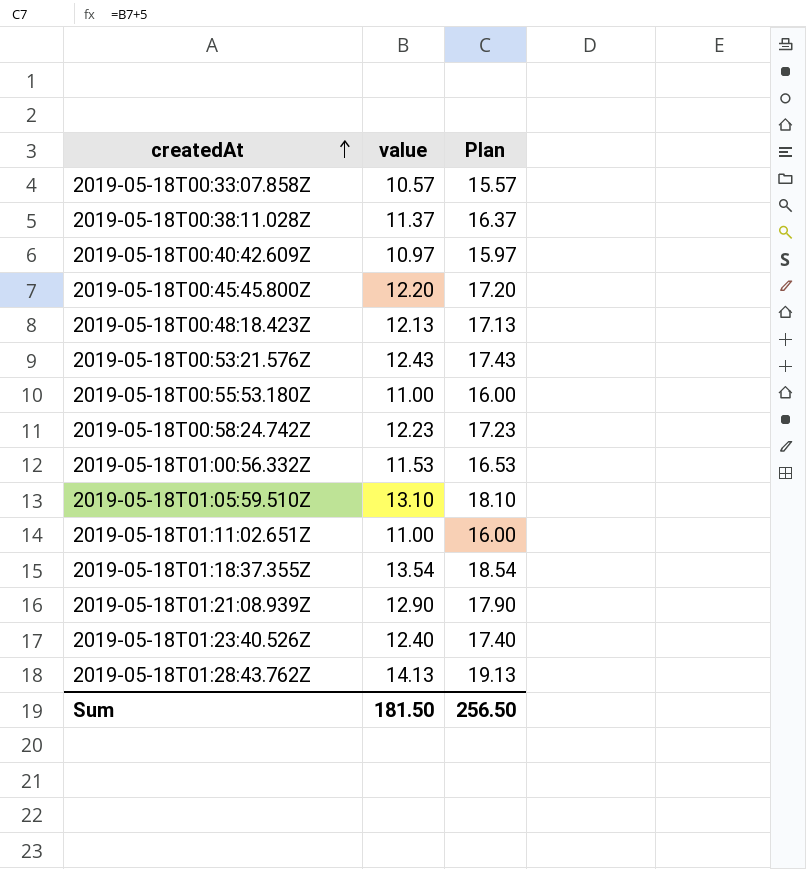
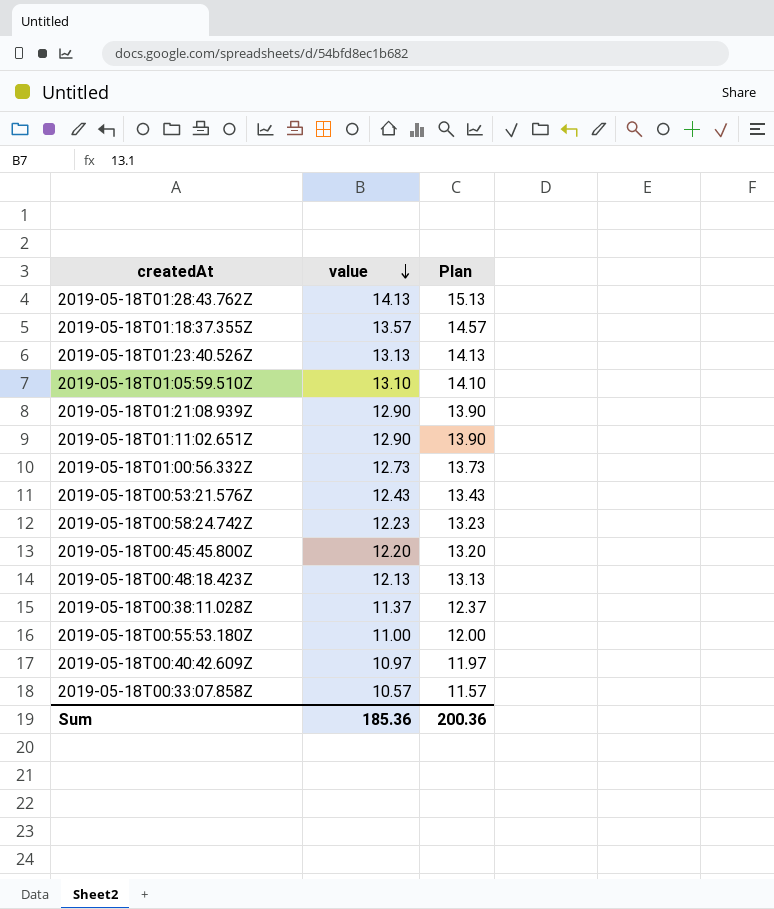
row order: createdAt ascending -> value descending
column Plan | formula: [value] + 5 -> [value] + 1
2019-05-18T01:18:37.355Z | value: 13.54 -> 13.57
2019-05-18T01:23:40.526Z | value: 12.40 -> 13.13
2019-05-18T01:11:02.651Z | value: 11.00 -> 12.90
2019-05-18T01:00:56.332Z | value: 11.53 -> 12.73
Sum | value: 181.50 -> 185.36
Sum | Plan: 256.50 -> 200.36

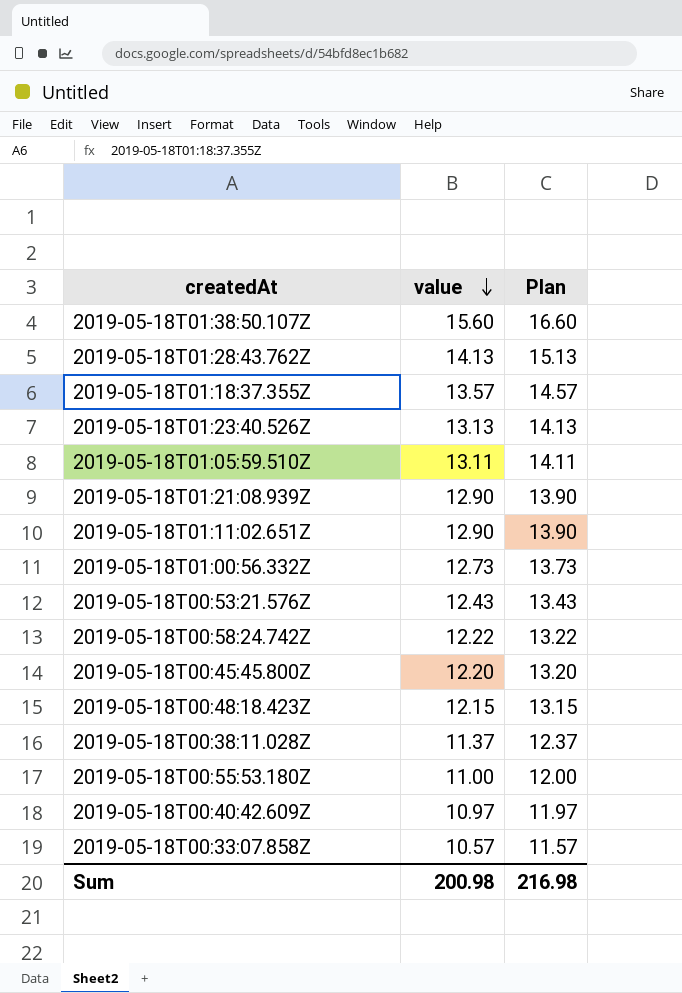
row 2019-05-18T01:38:50.107Z: none -> 15.60 | 16.60
2019-05-18T01:05:59.510Z | value: 13.10 -> 13.11
2019-05-18T01:05:59.510Z | Plan: 14.10 -> 14.11
2019-05-18T00:58:24.742Z | value: 12.23 -> 12.22
2019-05-18T00:58:24.742Z | Plan: 13.23 -> 13.22
2019-05-18T00:48:18.423Z | value: 12.13 -> 12.15
2019-05-18T00:48:18.423Z | Plan: 13.13 -> 13.15
Sum | value: 185.36 -> 200.98
Sum | Plan: 200.36 -> 216.98

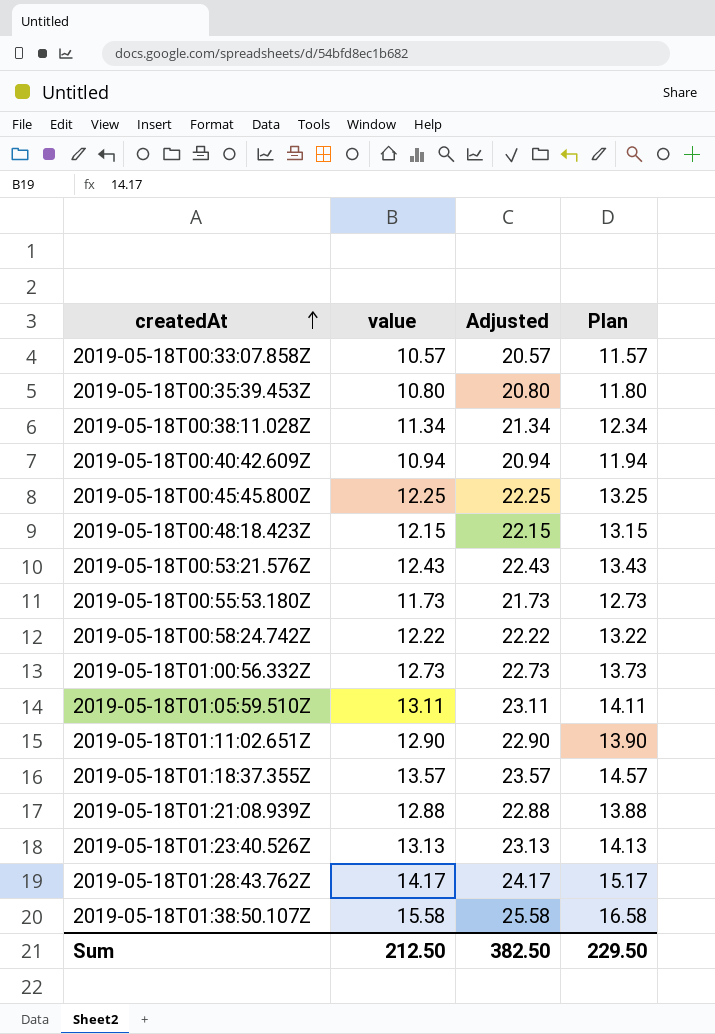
row order: value descending -> createdAt ascending
column Adjusted | formula: none -> [value] + 10
row 2019-05-18T00:35:39.453Z: none -> 10.80 | 20.80 | 11.80
2019-05-18T00:38:11.028Z | value: 11.37 -> 11.34
2019-05-18T00:38:11.028Z | Plan: 12.37 -> 12.34
2019-05-18T00:40:42.609Z | value: 10.97 -> 10.94
2019-05-18T00:40:42.609Z | Plan: 11.97 -> 11.94
2019-05-18T00:45:45.800Z | value: 12.20 -> 12.25
2019-05-18T00:45:45.800Z | Plan: 13.20 -> 13.25
2019-05-18T00:55:53.180Z | value: 11.00 -> 11.73
2019-05-18T00:55:53.180Z | Plan: 12.00 -> 12.73
2019-05-18T01:21:08.939Z | value: 12.90 -> 12.88
2019-05-18T01:21:08.939Z | Plan: 13.90 -> 13.88
2019-05-18T01:28:43.762Z | value: 14.13 -> 14.17
2019-05-18T01:28:43.762Z | Plan: 15.13 -> 15.17
2019-05-18T01:38:50.107Z | value: 15.60 -> 15.58
2019-05-18T01:38:50.107Z | Plan: 16.60 -> 16.58
Sum | value: 200.98 -> 212.50
Sum | Plan: 216.98 -> 229.50

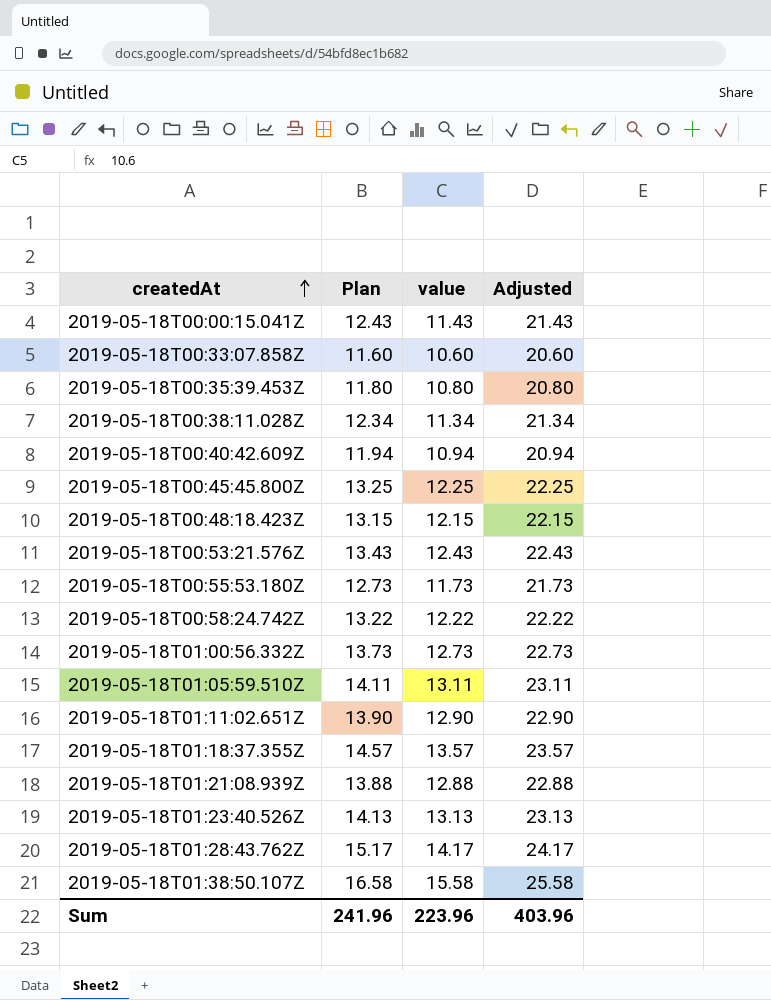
column Plan | position: 4 -> 2
row 2019-05-18T00:00:15.041Z: none -> 12.43 | 11.43 | 21.43
2019-05-18T00:33:07.858Z | Plan: 11.57 -> 11.60
2019-05-18T00:33:07.858Z | value: 10.57 -> 10.60
2019-05-18T00:33:07.858Z | Adjusted: 20.57 -> 20.60
Sum | Plan: 229.50 -> 241.96
Sum | value: 212.50 -> 223.96
Sum | Adjusted: 382.50 -> 403.96

